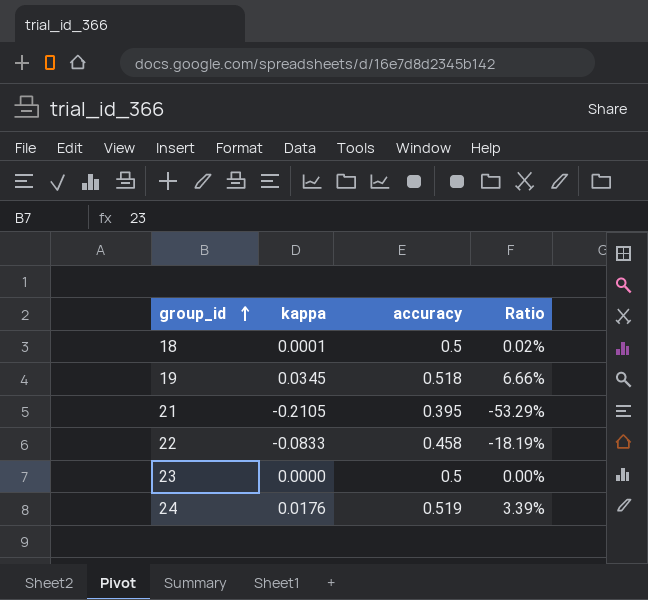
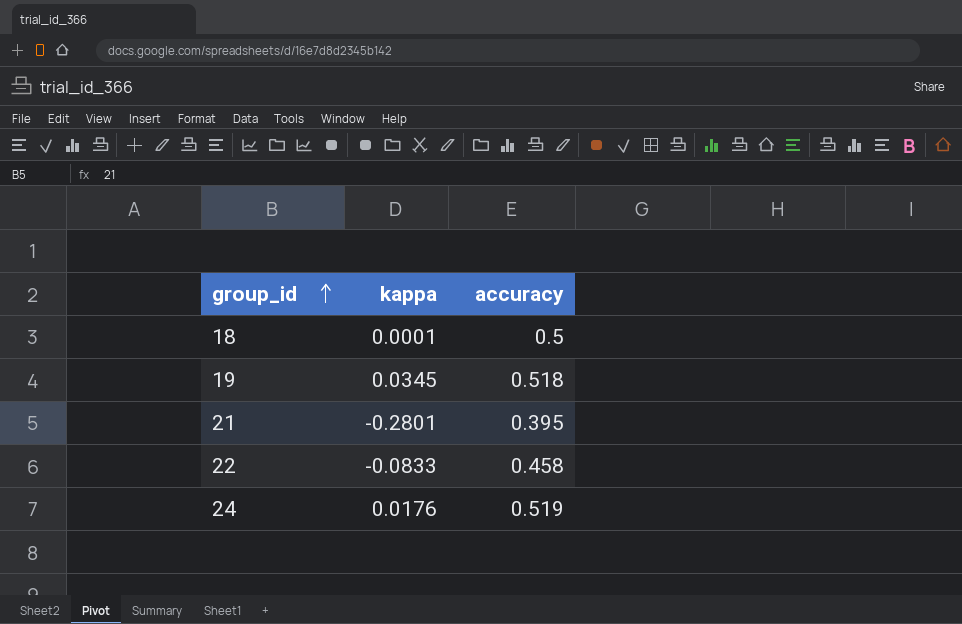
column Ratio | formula: [kappa] / [accuracy] -> none
row 23: 0.0000 | 0.5 | 0.00% -> none
21 | kappa: -0.2105 -> -0.2801

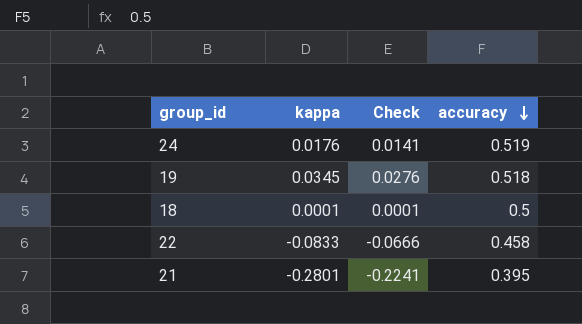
row order: group_id ascending -> accuracy descending
column Check | formula: none -> [kappa] * 0.8

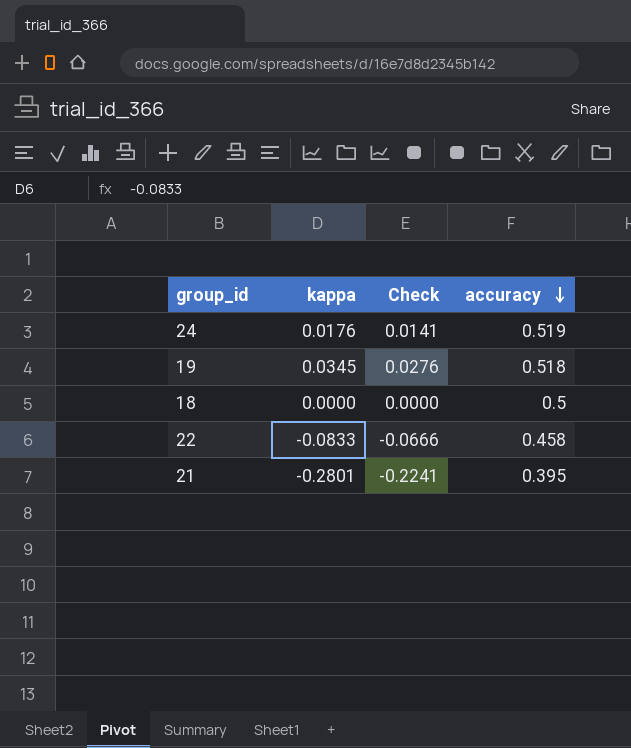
18 | kappa: 0.0001 -> 0.0000
18 | Check: 0.0001 -> 0.0000

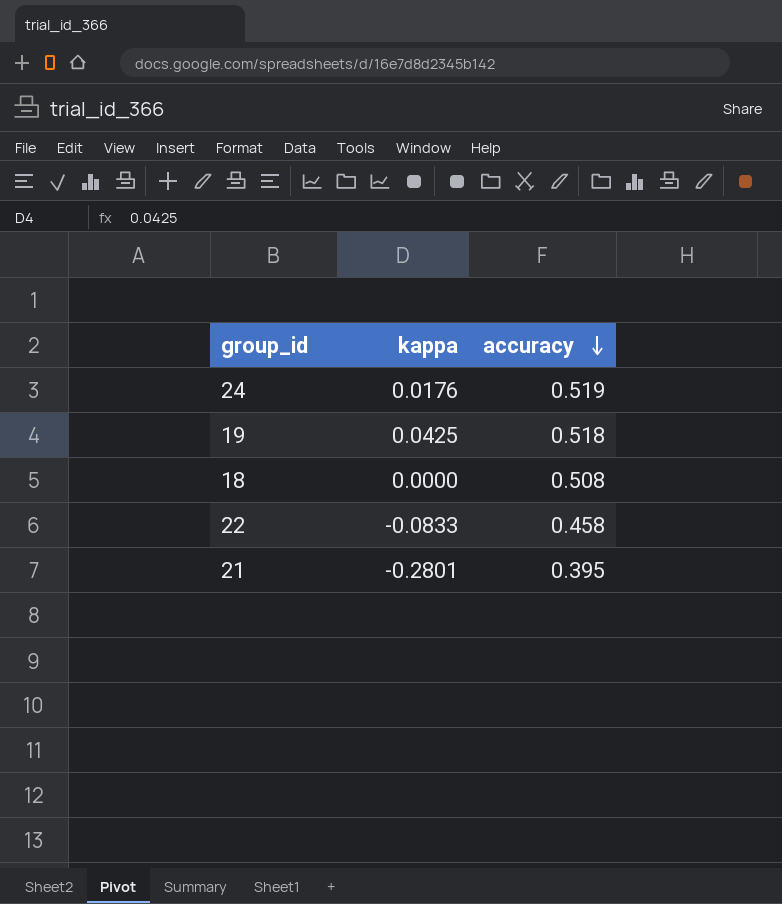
column Check | formula: [kappa] * 0.8 -> none
19 | kappa: 0.0345 -> 0.0425
18 | accuracy: 0.5 -> 0.508

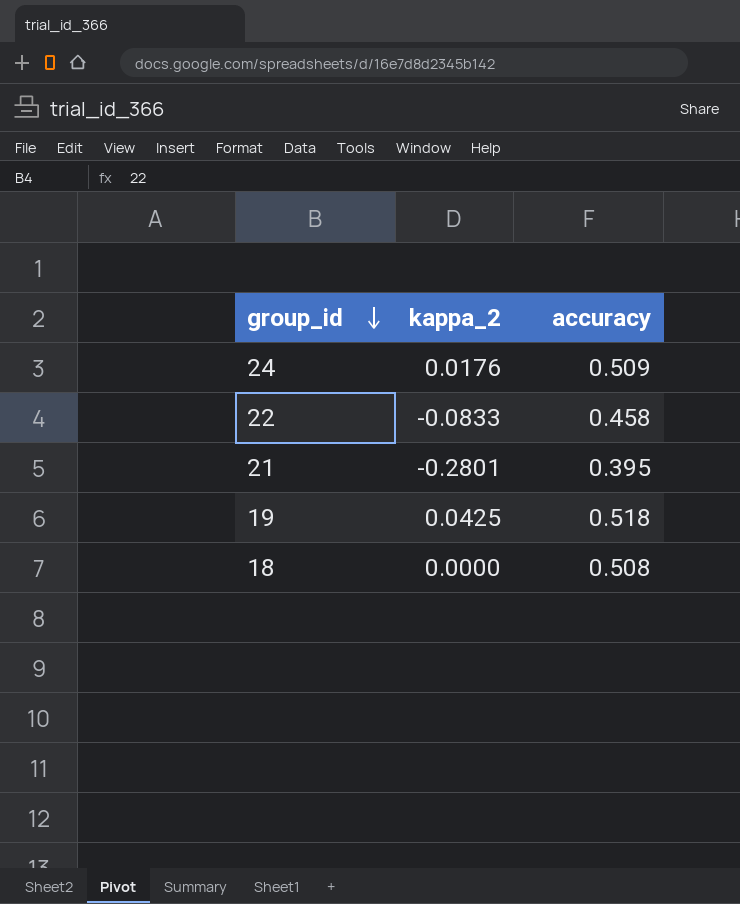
row order: accuracy descending -> group_id descending
column name: kappa -> kappa_2
24 | accuracy: 0.519 -> 0.509

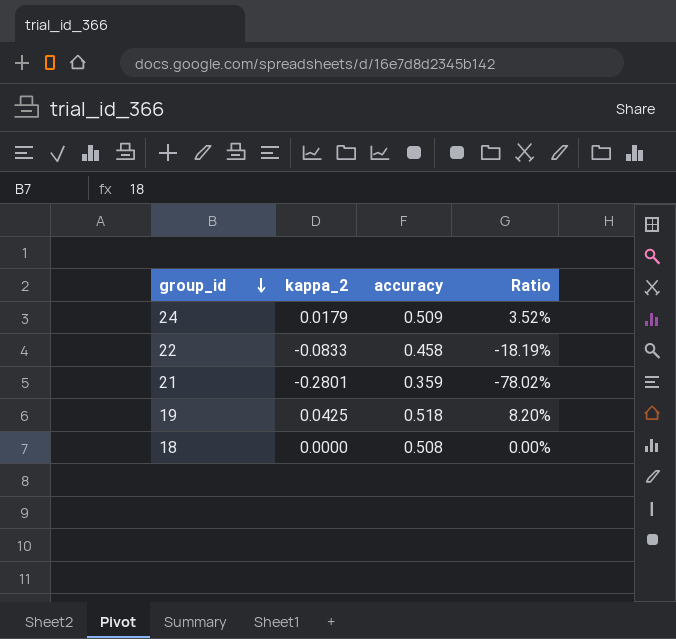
column Ratio | formula: none -> [kappa_2] / [accuracy]
24 | kappa_2: 0.0176 -> 0.0179
21 | accuracy: 0.395 -> 0.359

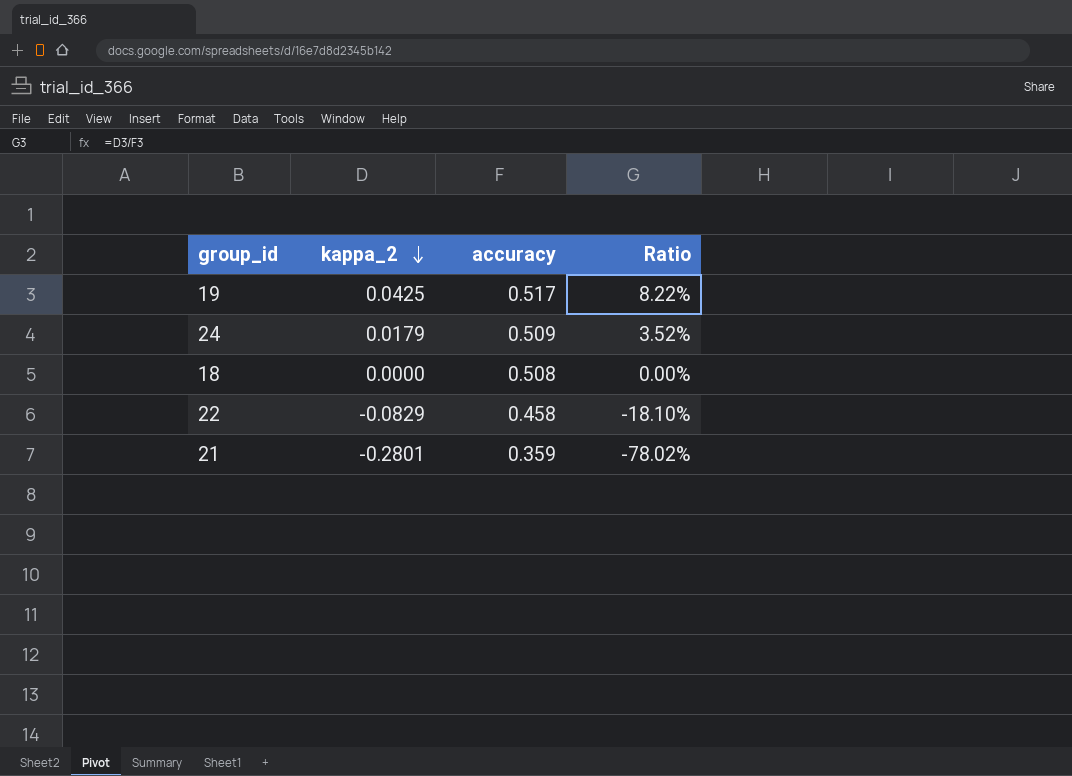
row order: group_id descending -> kappa_2 descending
19 | accuracy: 0.518 -> 0.517
19 | Ratio: 8.20% -> 8.22%
22 | kappa_2: -0.0833 -> -0.0829
22 | Ratio: -18.19% -> -18.10%

